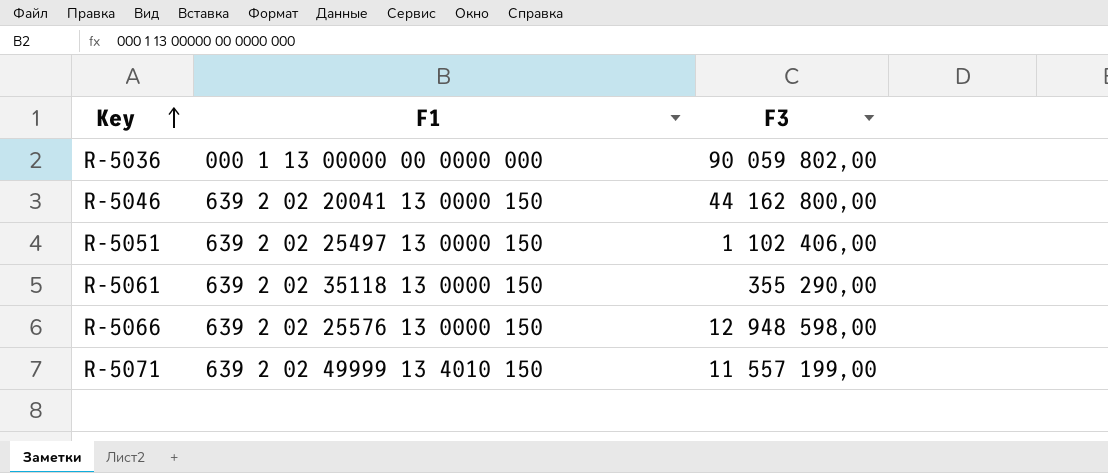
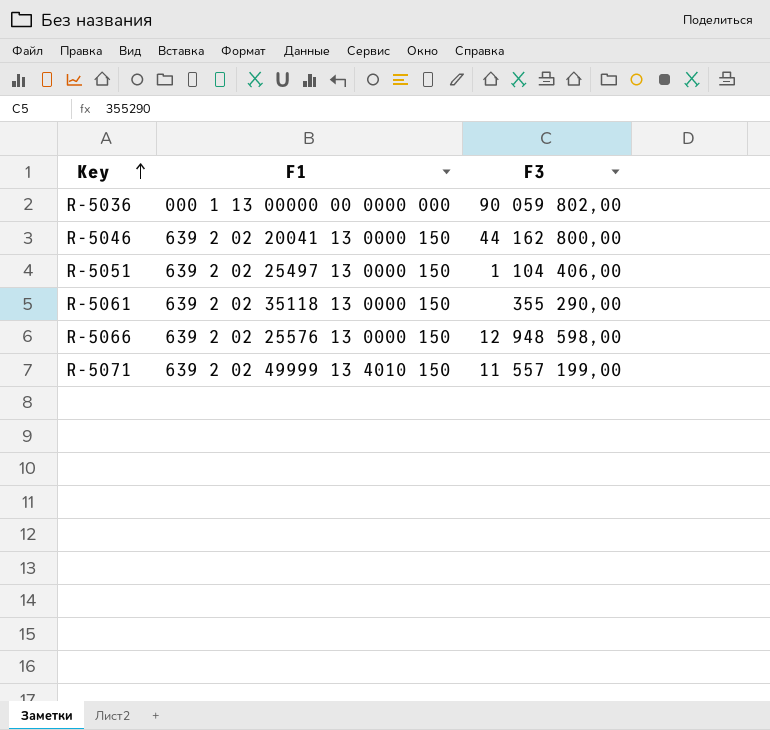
R-5051 | F3: 1 102 406,00 -> 1 104 406,00

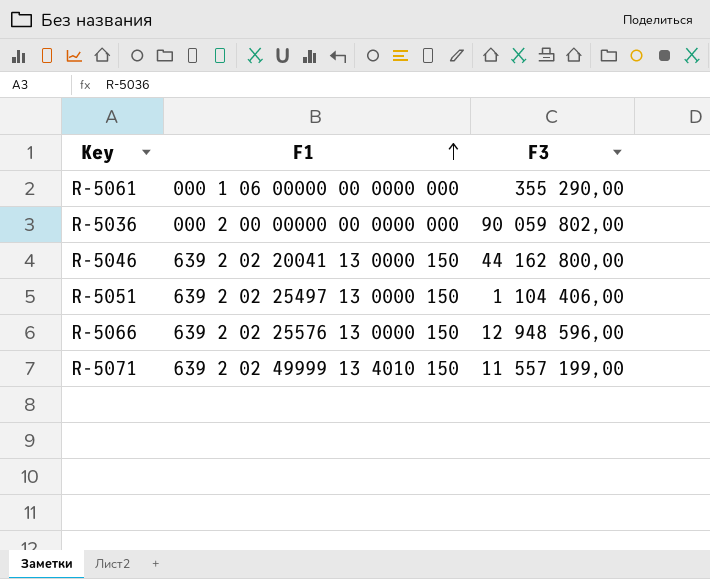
row order: Key ascending -> F1 ascending
R-5061 | F1: 639 2 02 35118 13 0000 150 -> 000 1 06 00000 00 0000 000
R-5036 | F1: 000 1 13 00000 00 0000 000 -> 000 2 00 00000 00 0000 000
R-5066 | F3: 12 948 598,00 -> 12 948 596,00

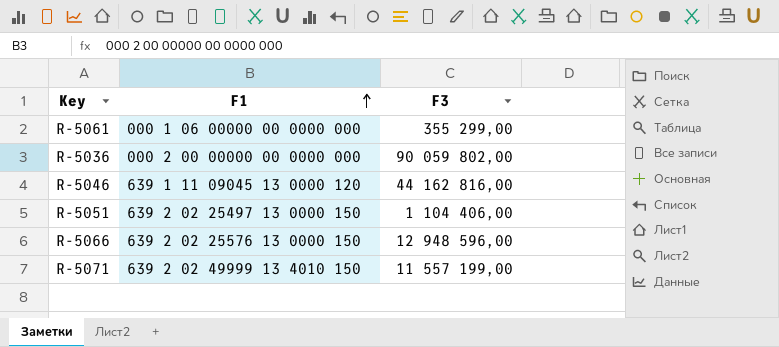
R-5061 | F3: 355 290,00 -> 355 299,00
R-5046 | F1: 639 2 02 20041 13 0000 150 -> 639 1 11 09045 13 0000 120
R-5046 | F3: 44 162 800,00 -> 44 162 816,00

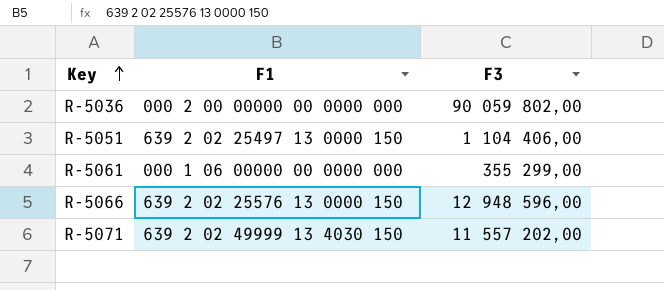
row order: F1 ascending -> Key ascending
row R-5046: 639 1 11 09045 13 0000 120 | 44 162 816,00 -> none
R-5071 | F1: 639 2 02 49999 13 4010 150 -> 639 2 02 49999 13 4030 150
R-5071 | F3: 11 557 199,00 -> 11 557 202,00

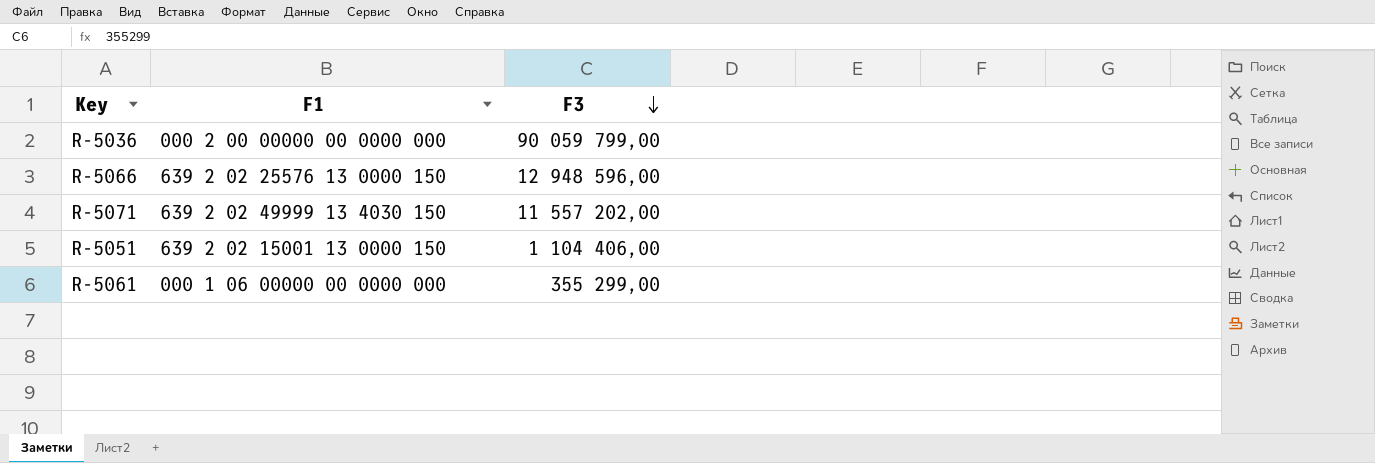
row order: Key ascending -> F3 descending
R-5036 | F3: 90 059 802,00 -> 90 059 799,00
R-5051 | F1: 639 2 02 25497 13 0000 150 -> 639 2 02 15001 13 0000 150

